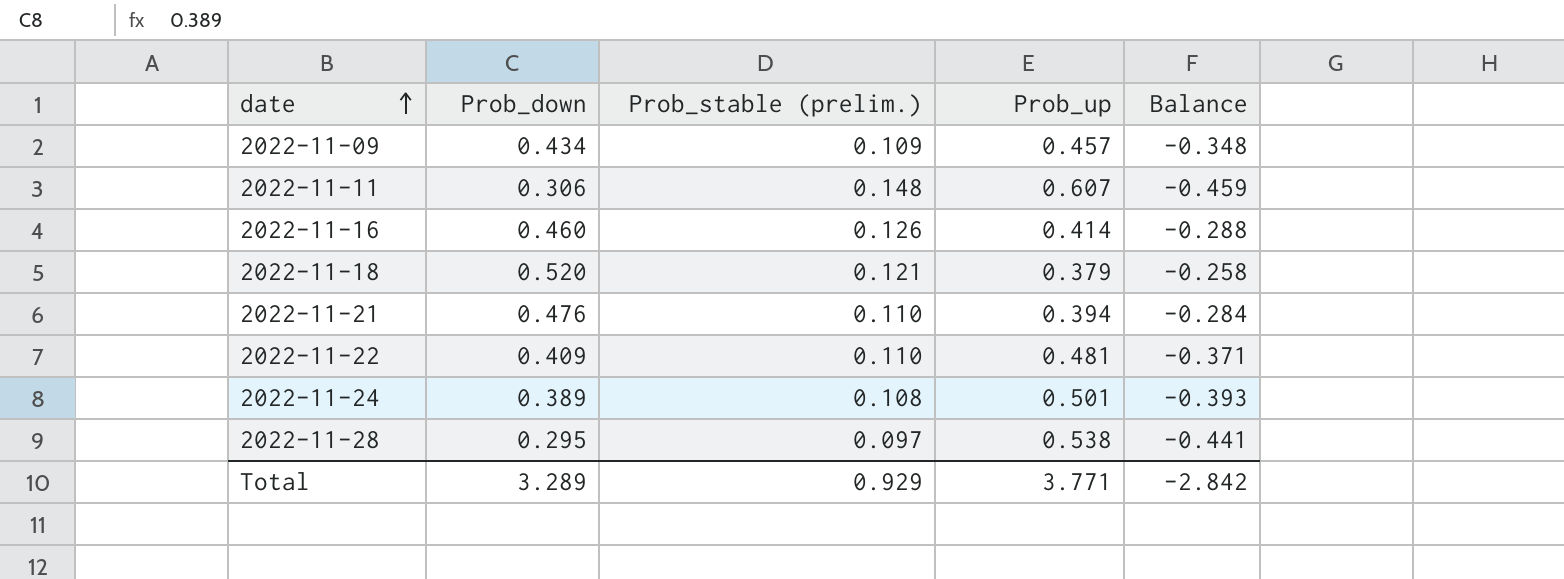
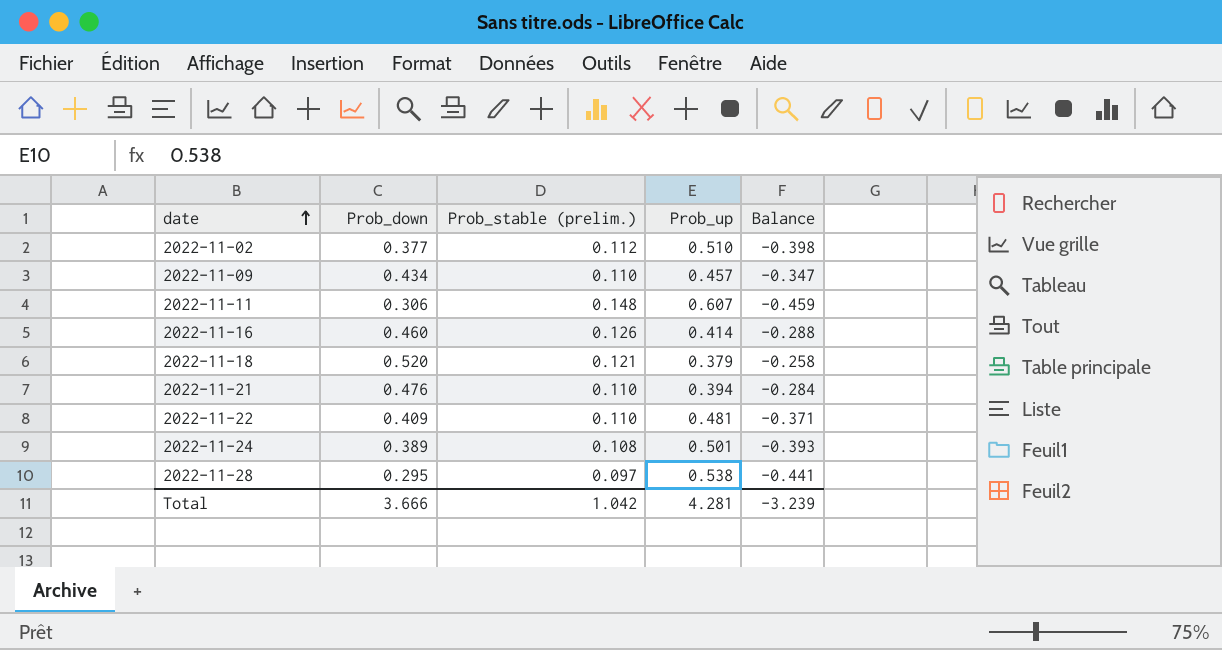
row 2022-11-02: none -> 0.377 | 0.112 | 0.510 | -0.398
2022-11-09 | Prob_stable (prelim.): 0.109 -> 0.110
2022-11-09 | Balance: -0.348 -> -0.347
Total | Prob_down: 3.289 -> 3.666
Total | Prob_stable (prelim.): 0.929 -> 1.042
Total | Prob_up: 3.771 -> 4.281
Total | Balance: -2.842 -> -3.239

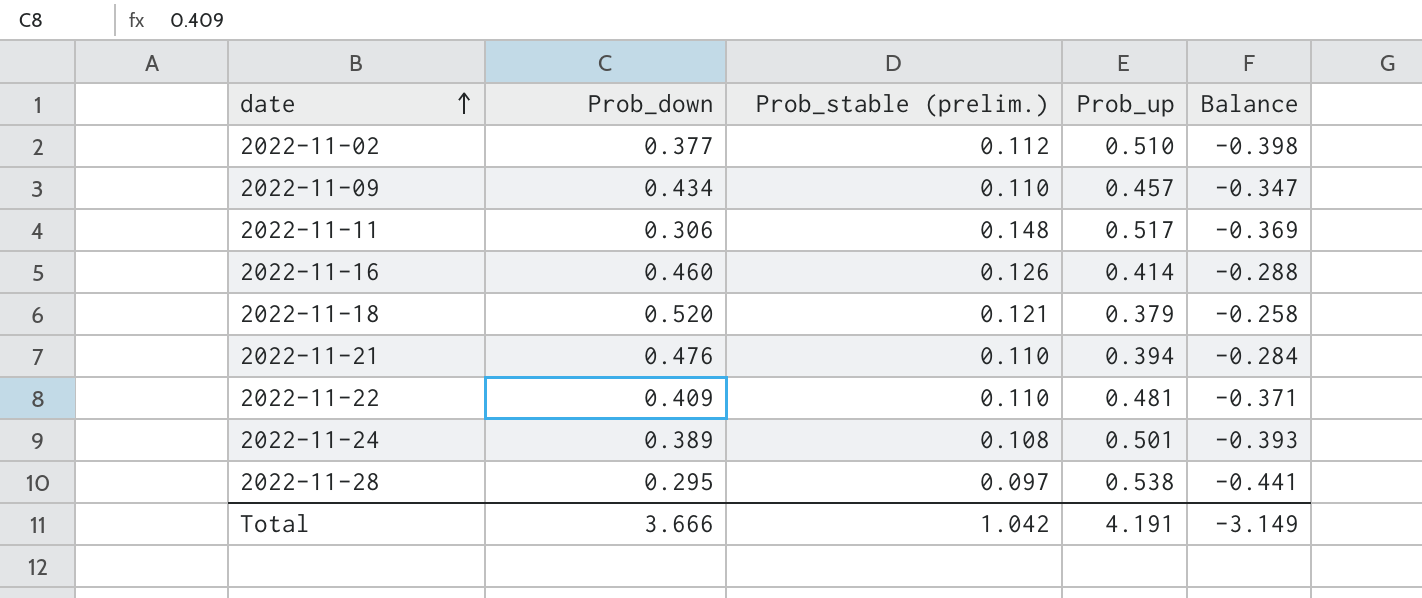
2022-11-11 | Prob_up: 0.607 -> 0.517
2022-11-11 | Balance: -0.459 -> -0.369
Total | Prob_up: 4.281 -> 4.191
Total | Balance: -3.239 -> -3.149

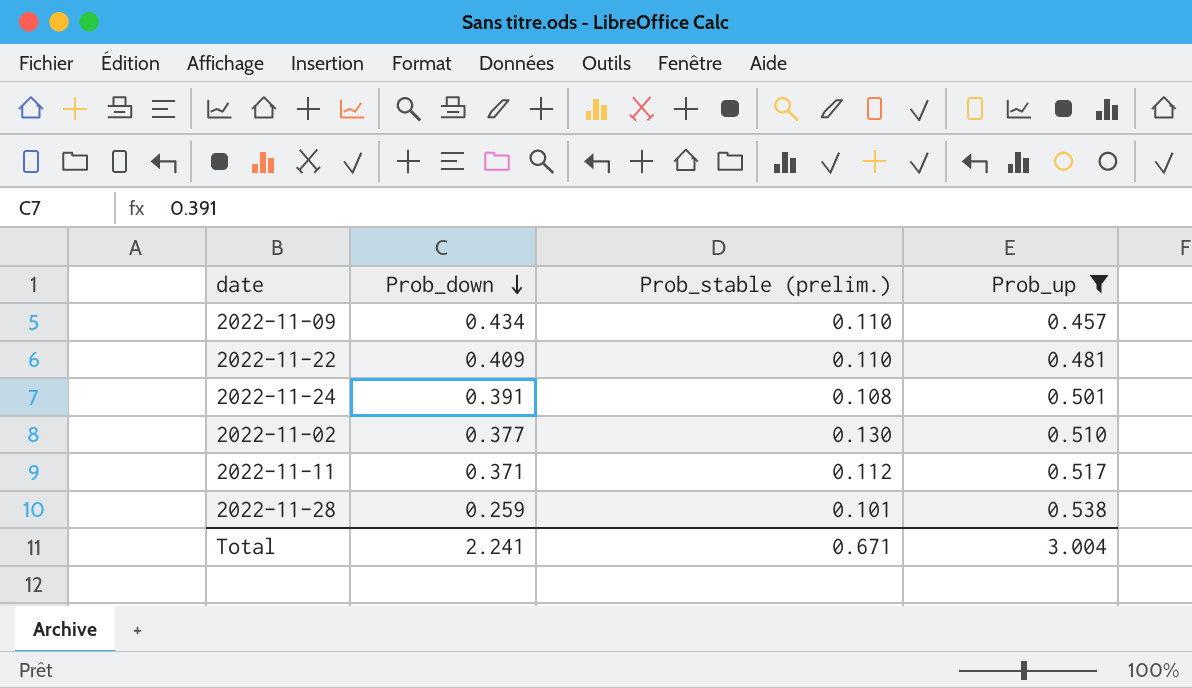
filter: none -> Prob_up >= 0.457
row order: date ascending -> Prob_down descending
column Balance | formula: [Prob_stable (prelim.)] - [Prob_up] -> none
2022-11-24 | Prob_down: 0.389 -> 0.391
2022-11-02 | Prob_stable (prelim.): 0.112 -> 0.130
2022-11-11 | Prob_down: 0.306 -> 0.371
2022-11-11 | Prob_stable (prelim.): 0.148 -> 0.112
2022-11-28 | Prob_down: 0.295 -> 0.259
2022-11-28 | Prob_stable (prelim.): 0.097 -> 0.101
Total | Prob_down: 3.666 -> 2.241
Total | Prob_stable (prelim.): 1.042 -> 0.671
Total | Prob_up: 4.191 -> 3.004

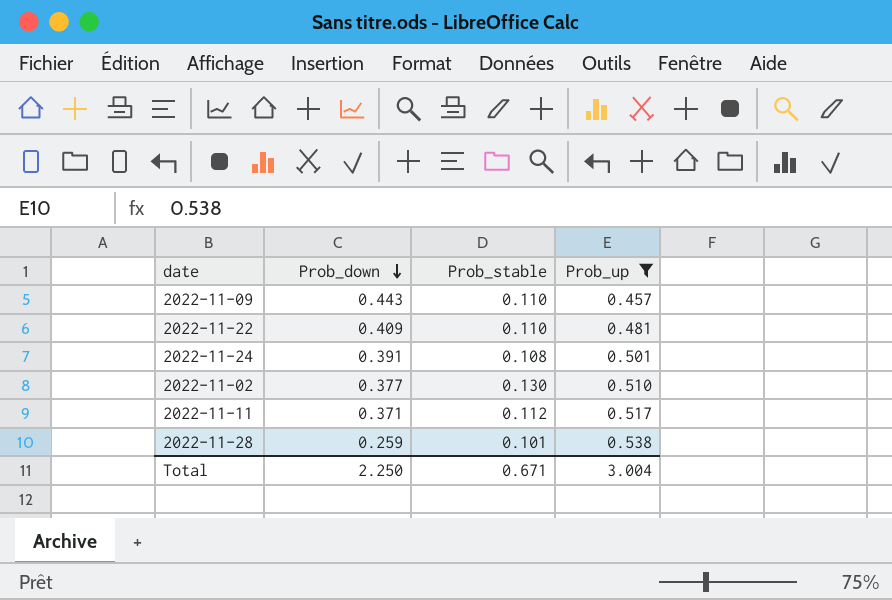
column name: Prob_stable (prelim.) -> Prob_stable
2022-11-09 | Prob_down: 0.434 -> 0.443
Total | Prob_down: 2.241 -> 2.250

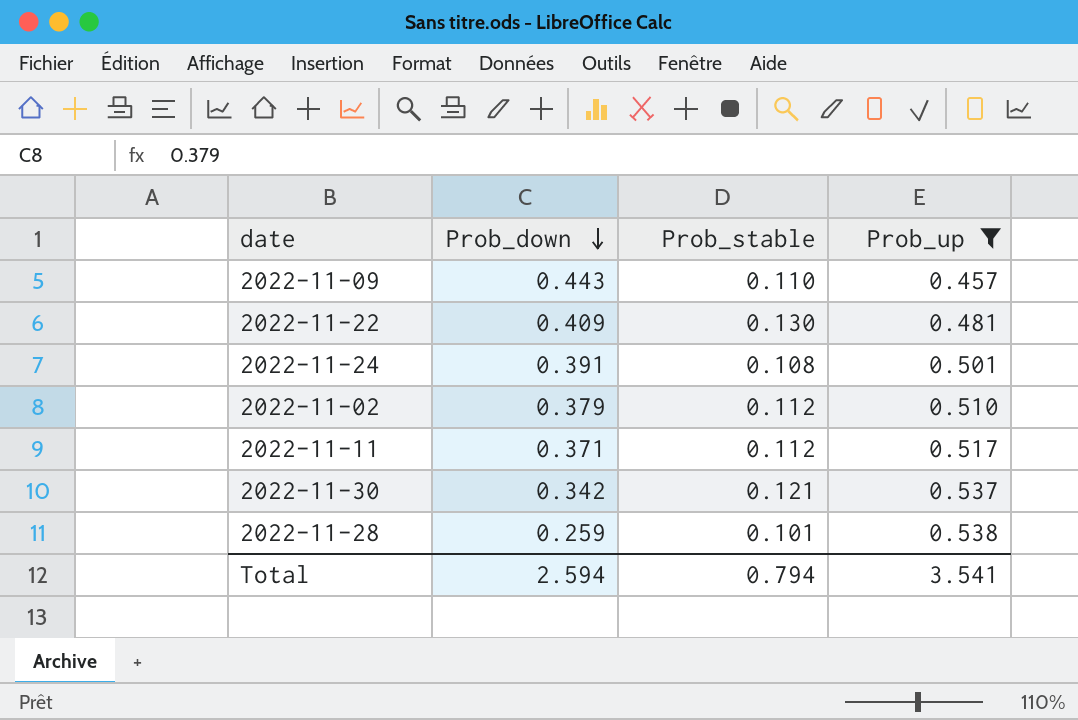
2022-11-22 | Prob_stable: 0.110 -> 0.130
2022-11-02 | Prob_down: 0.377 -> 0.379
2022-11-02 | Prob_stable: 0.130 -> 0.112
row 2022-11-30: none -> 0.342 | 0.121 | 0.537
Total | Prob_down: 2.250 -> 2.594
Total | Prob_stable: 0.671 -> 0.794
Total | Prob_up: 3.004 -> 3.541

